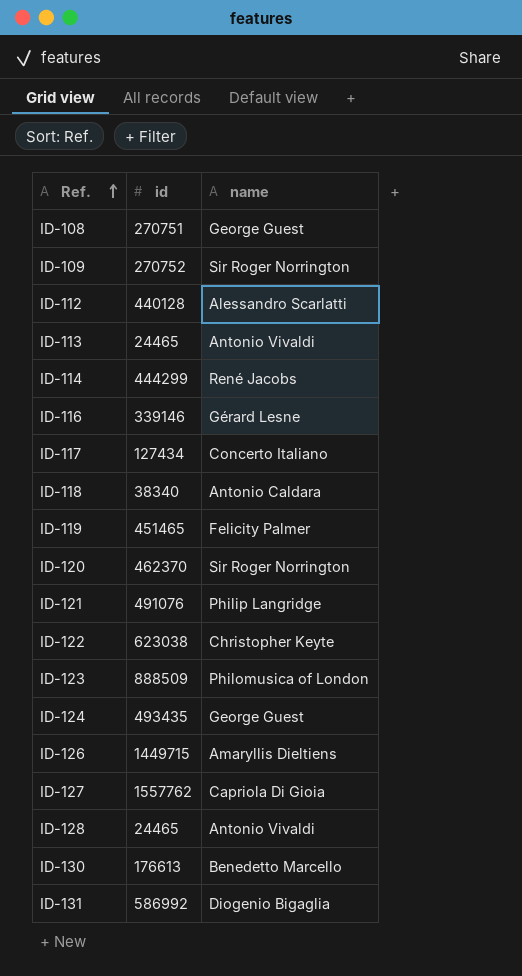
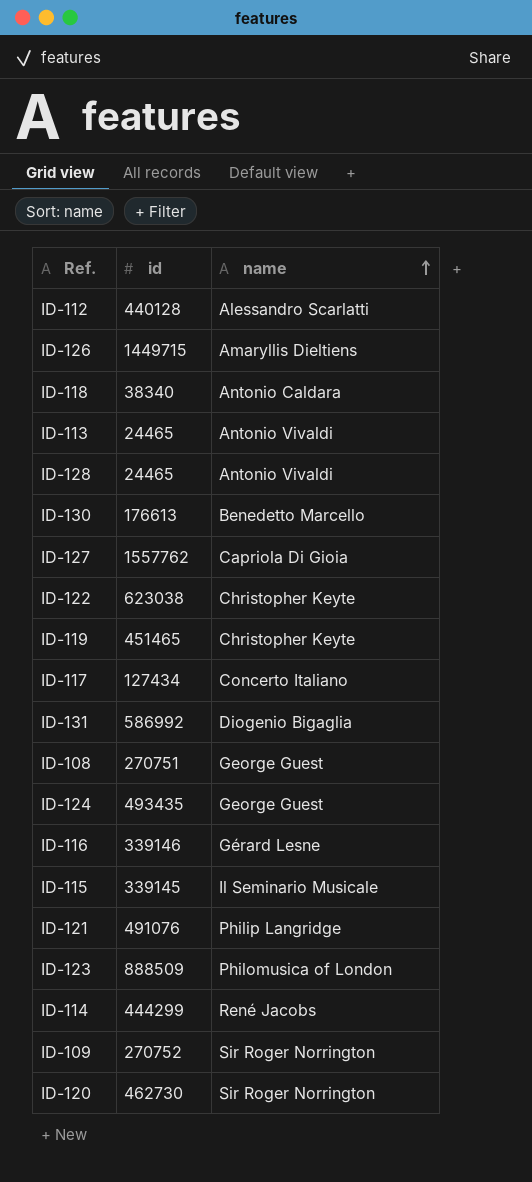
row order: Ref. ascending -> name ascending
ID-119 | name: Felicity Palmer -> Christopher Keyte
row ID-115: none -> 339145 | Il Seminario Musicale
ID-120 | id: 462370 -> 462730

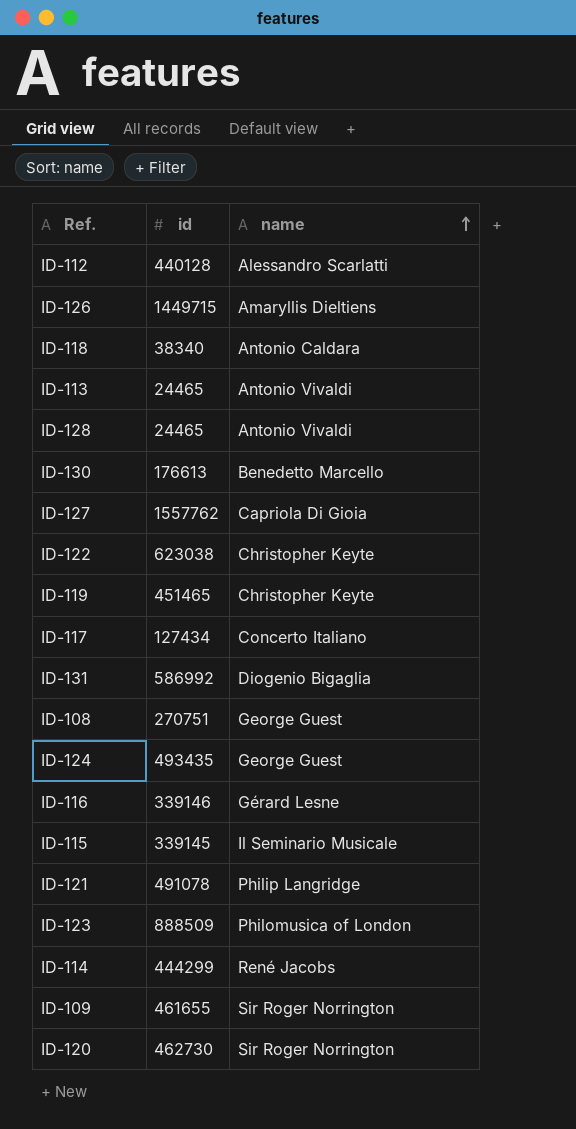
ID-121 | id: 491076 -> 491078
ID-109 | id: 270752 -> 461655

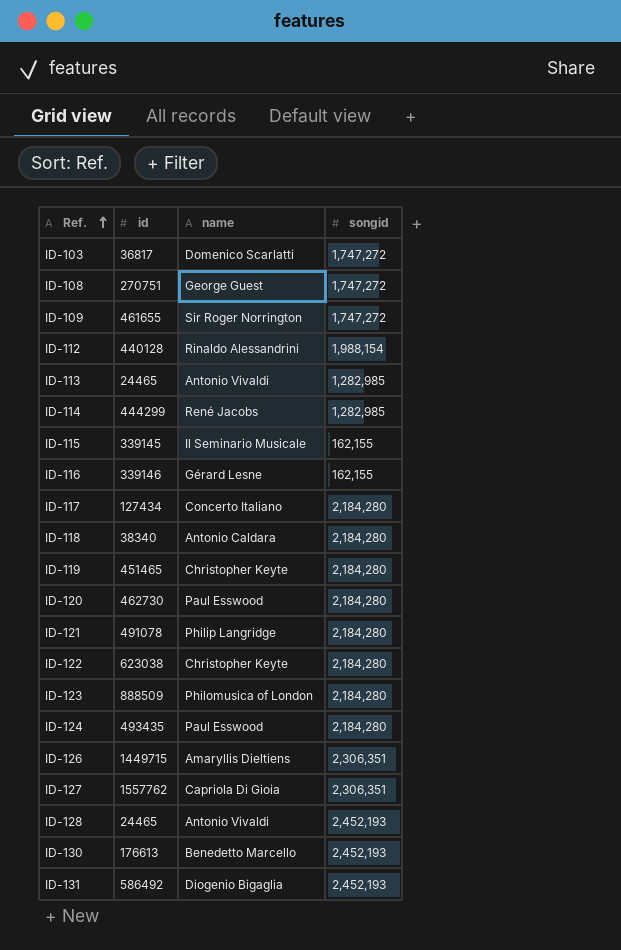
row order: name ascending -> Ref. ascending
column songid | position: none -> 4
row ID-103: none -> 36817 | Domenico Scarlatti | 1,747,272
ID-112 | name: Alessandro Scarlatti -> Rinaldo Alessandrini
ID-120 | name: Sir Roger Norrington -> Paul Esswood
ID-124 | name: George Guest -> Paul Esswood
ID-131 | id: 586992 -> 586492

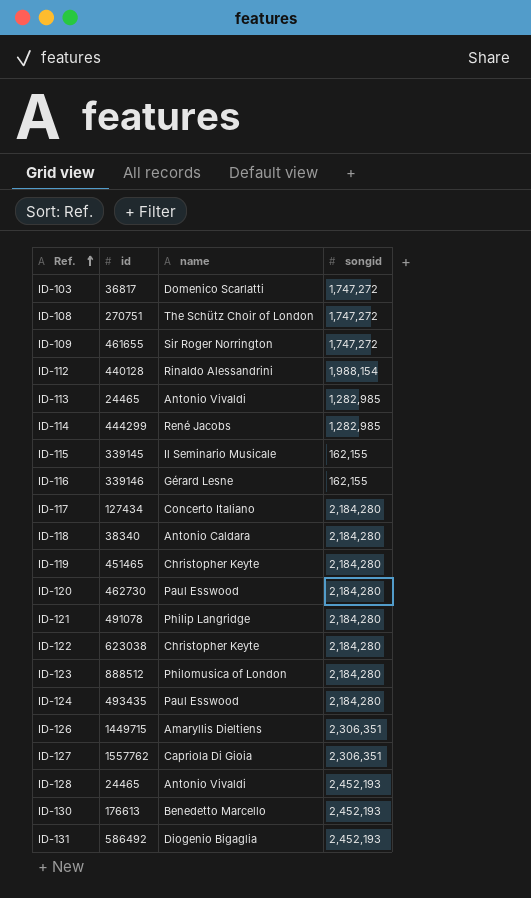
ID-108 | name: George Guest -> The Schütz Choir of London
ID-123 | id: 888509 -> 888512

